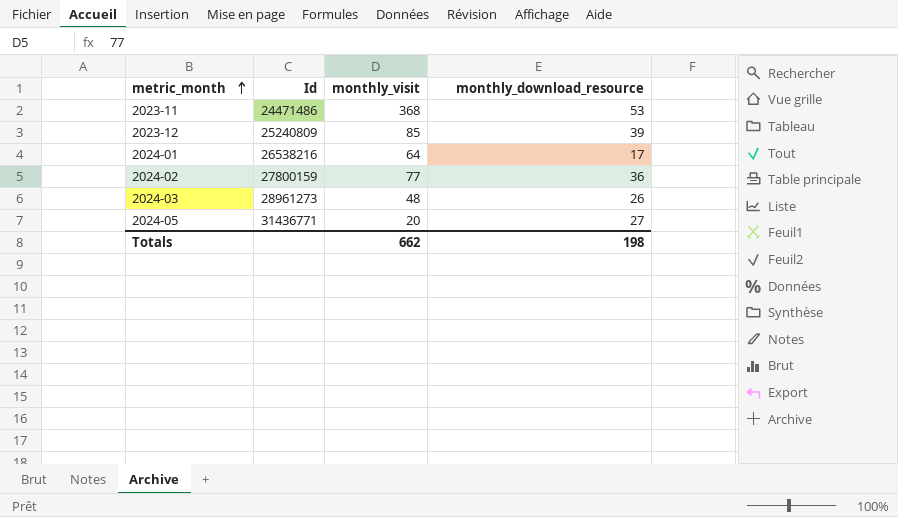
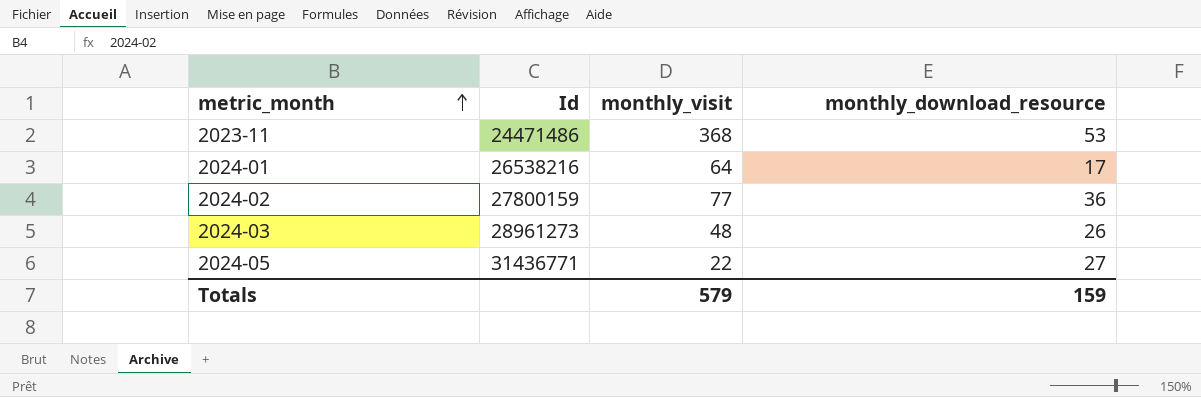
row 2023-12: 25240809 | 85 | 39 -> none
2024-05 | monthly_visit: 20 -> 22
Totals | monthly_visit: 662 -> 579
Totals | monthly_download_resource: 198 -> 159

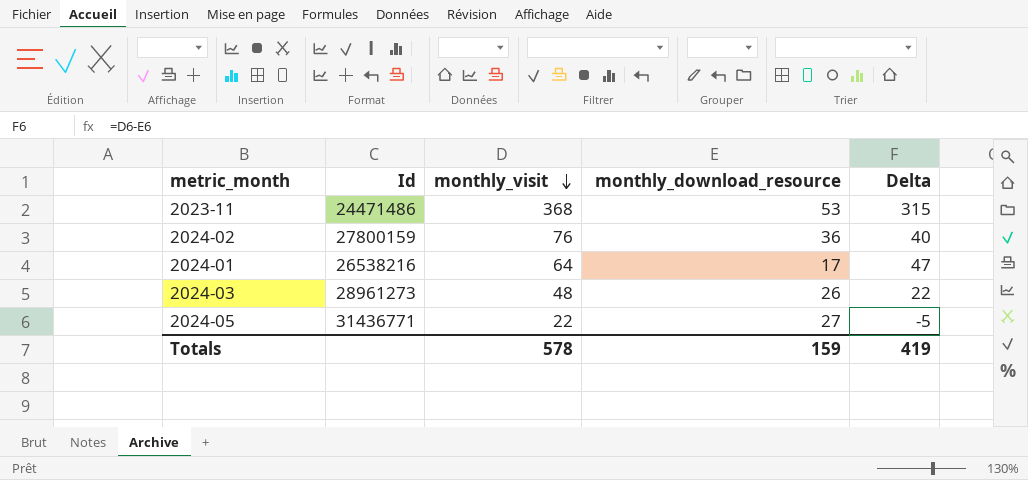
row order: metric_month ascending -> monthly_visit descending
column Delta | formula: none -> [monthly_visit] - [monthly_download_resource]
2024-02 | monthly_visit: 77 -> 76
Totals | monthly_visit: 579 -> 578

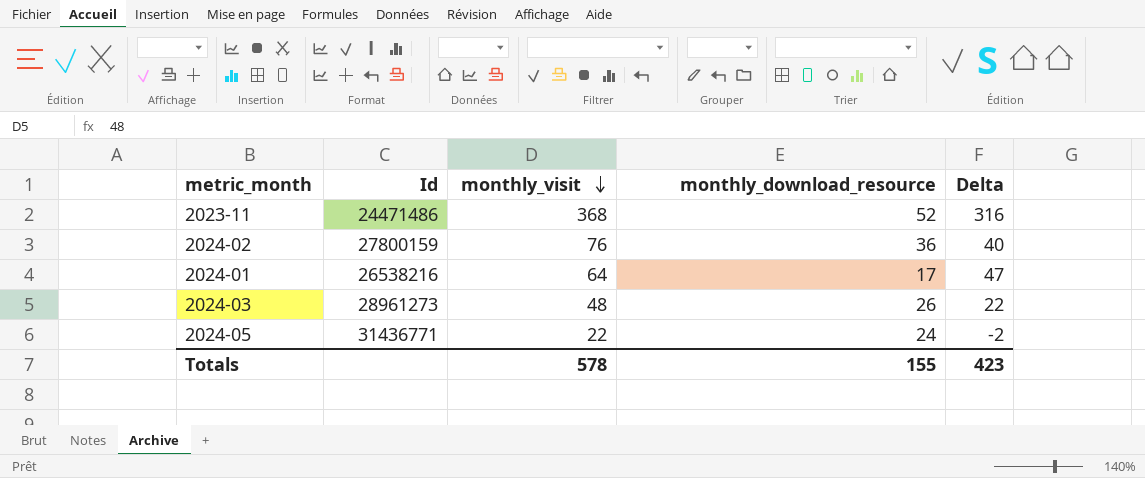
2023-11 | monthly_download_resource: 53 -> 52
2023-11 | Delta: 315 -> 316
2024-05 | monthly_download_resource: 27 -> 24
2024-05 | Delta: -5 -> -2
Totals | monthly_download_resource: 159 -> 155
Totals | Delta: 419 -> 423

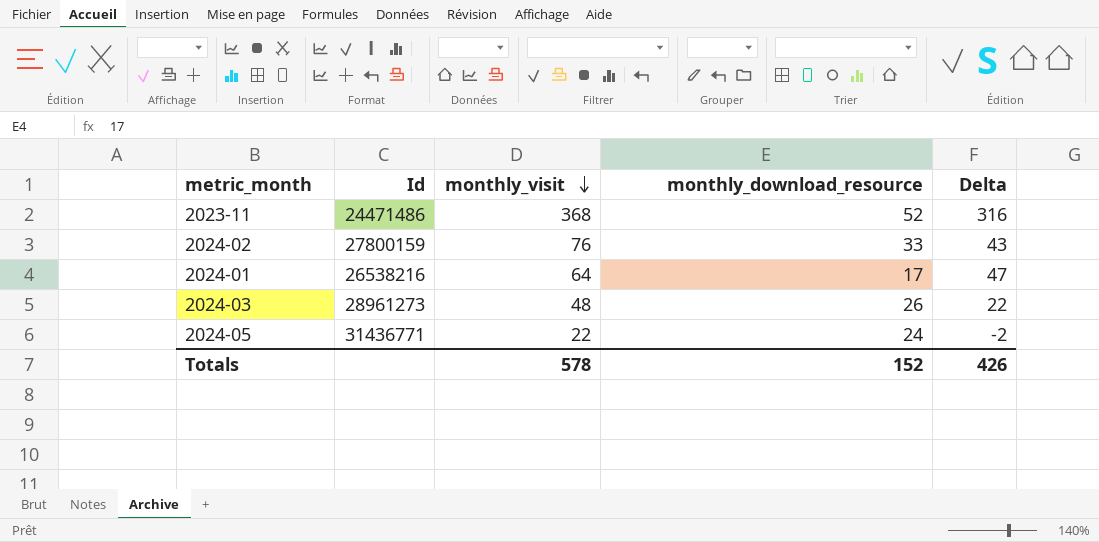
2024-02 | monthly_download_resource: 36 -> 33
2024-02 | Delta: 40 -> 43
Totals | monthly_download_resource: 155 -> 152
Totals | Delta: 423 -> 426

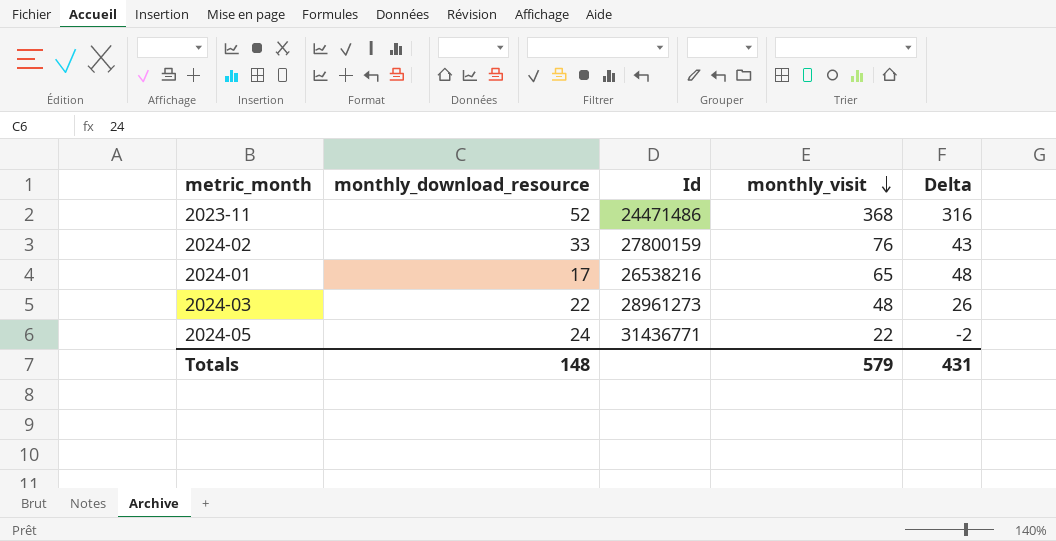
column monthly_download_resource | position: 4 -> 2
2024-01 | monthly_visit: 64 -> 65
2024-01 | Delta: 47 -> 48
2024-03 | monthly_download_resource: 26 -> 22
2024-03 | Delta: 22 -> 26
Totals | monthly_download_resource: 152 -> 148
Totals | monthly_visit: 578 -> 579
Totals | Delta: 426 -> 431

